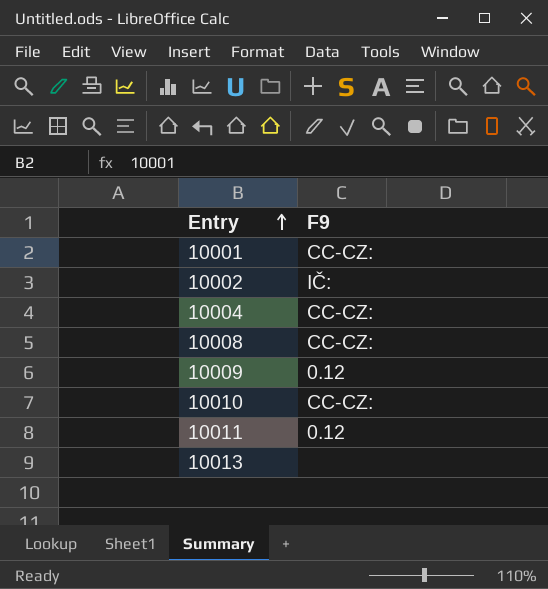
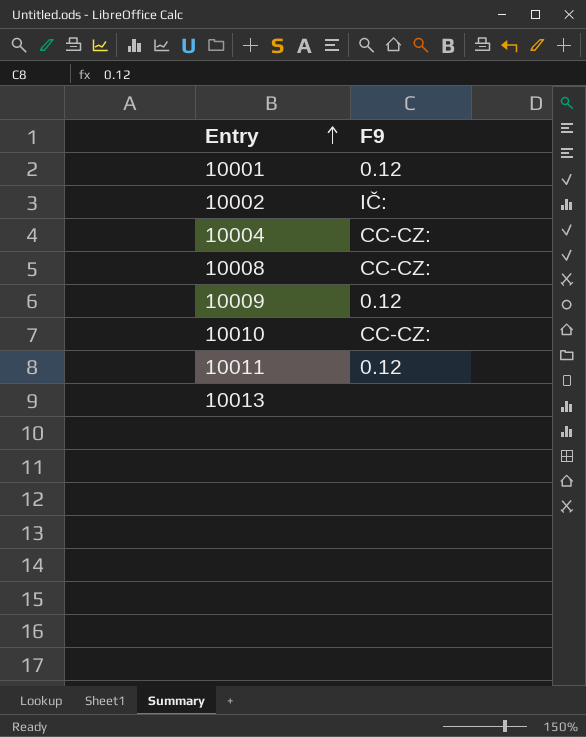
10001 | F9: CC-CZ: -> 0.12

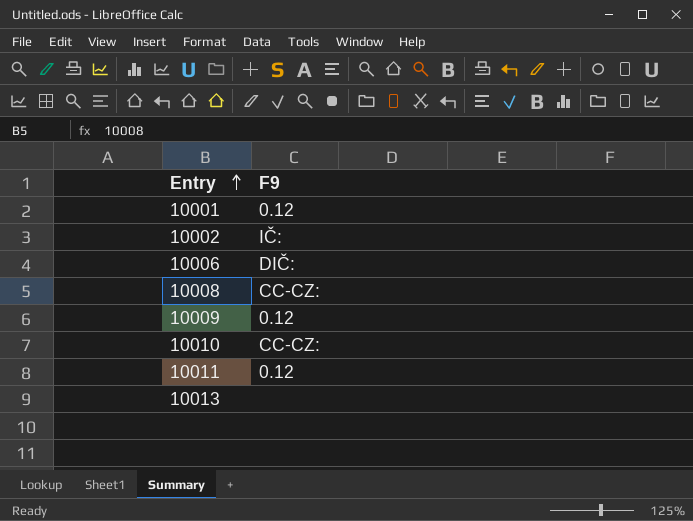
row 10004: CC-CZ: -> none
row 10006: none -> DIČ:

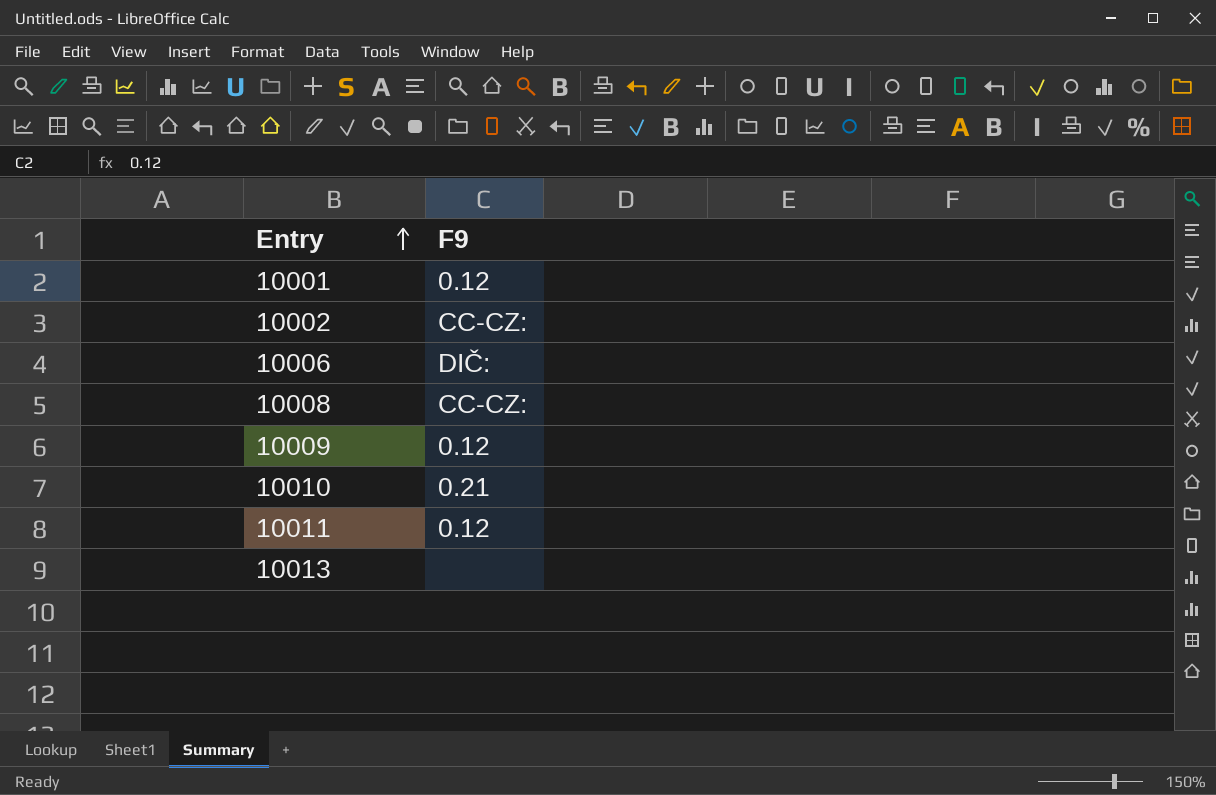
10002 | F9: IČ: -> CC-CZ:
10010 | F9: CC-CZ: -> 0.21

